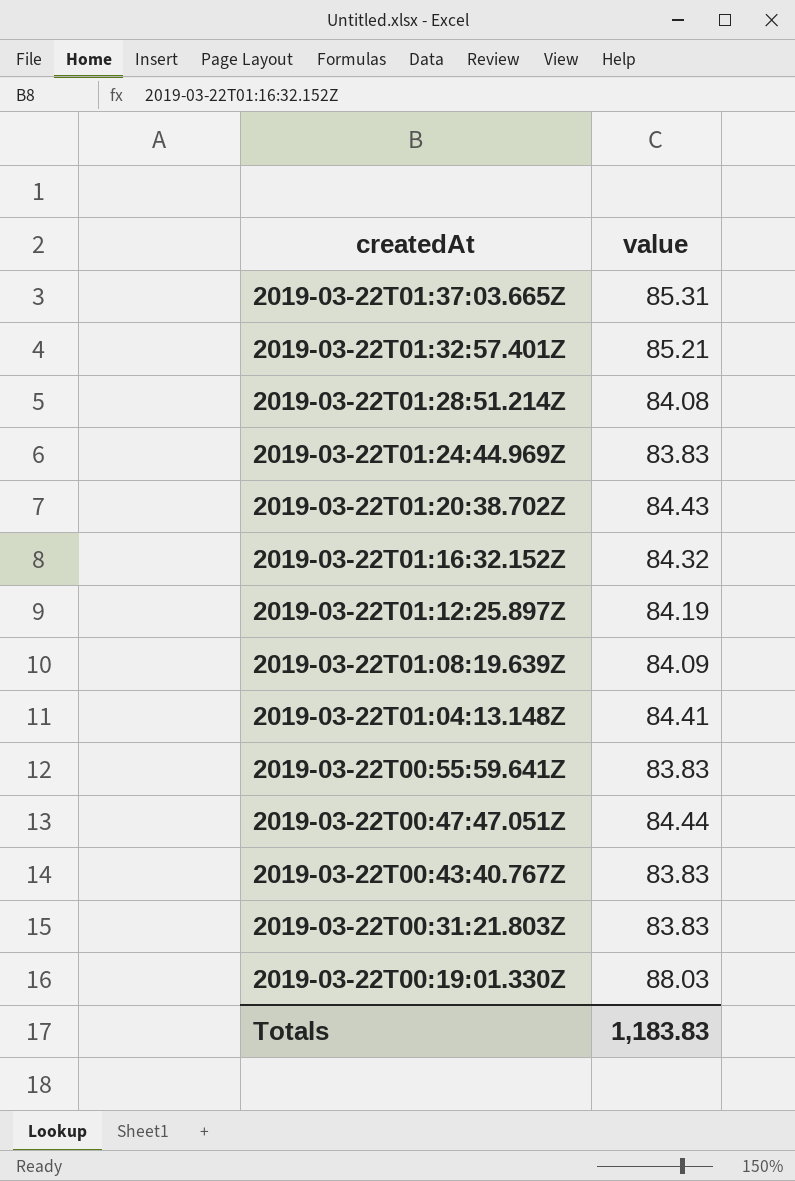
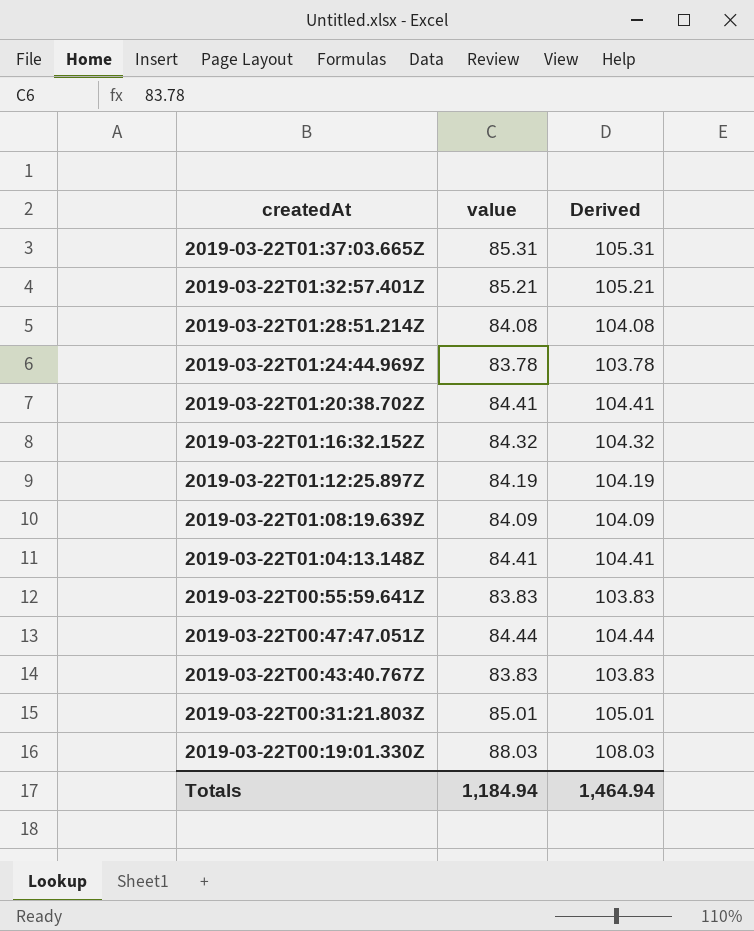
column Derived | formula: none -> [value] + 20
2019-03-22T01:24:44.969Z | value: 83.83 -> 83.78
2019-03-22T01:20:38.702Z | value: 84.43 -> 84.41
2019-03-22T00:31:21.803Z | value: 83.83 -> 85.01
Totals | value: 1,183.83 -> 1,184.94

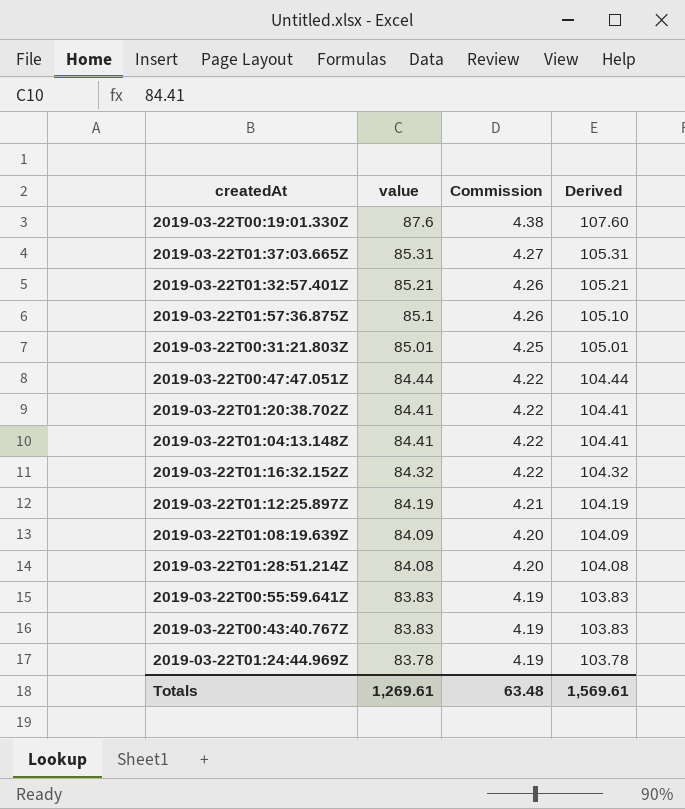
row order: createdAt descending -> value descending
column Commission | formula: none -> [value] * 0.05
2019-03-22T00:19:01.330Z | value: 88.03 -> 87.6
2019-03-22T00:19:01.330Z | Derived: 108.03 -> 107.60
row 2019-03-22T01:57:36.875Z: none -> 85.1 | 4.26 | 105.10
Totals | value: 1,184.94 -> 1,269.61
Totals | Derived: 1,464.94 -> 1,569.61

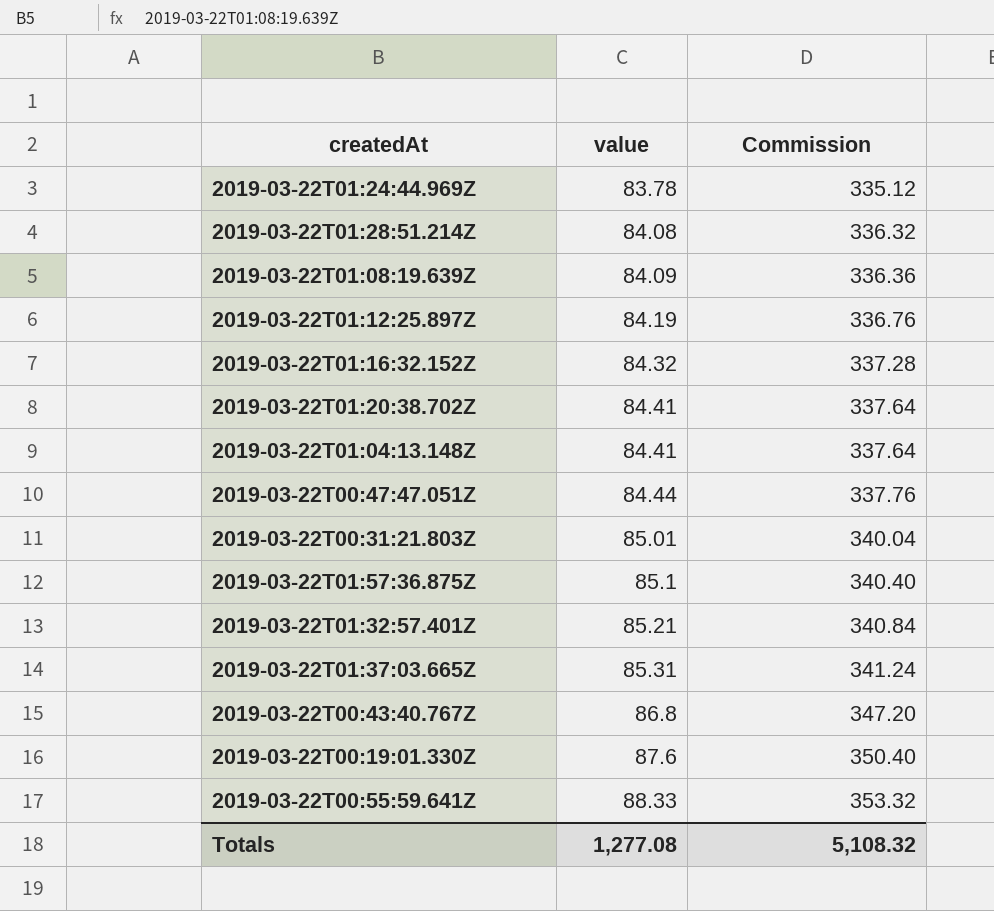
row order: value descending -> value ascending
column Derived | formula: [value] + 20 -> none
column Commission | formula: [value] * 0.05 -> [value] * 4
2019-03-22T00:43:40.767Z | value: 83.83 -> 86.8
2019-03-22T00:55:59.641Z | value: 83.83 -> 88.33
Totals | value: 1,269.61 -> 1,277.08
Totals | Commission: 63.48 -> 5,108.32

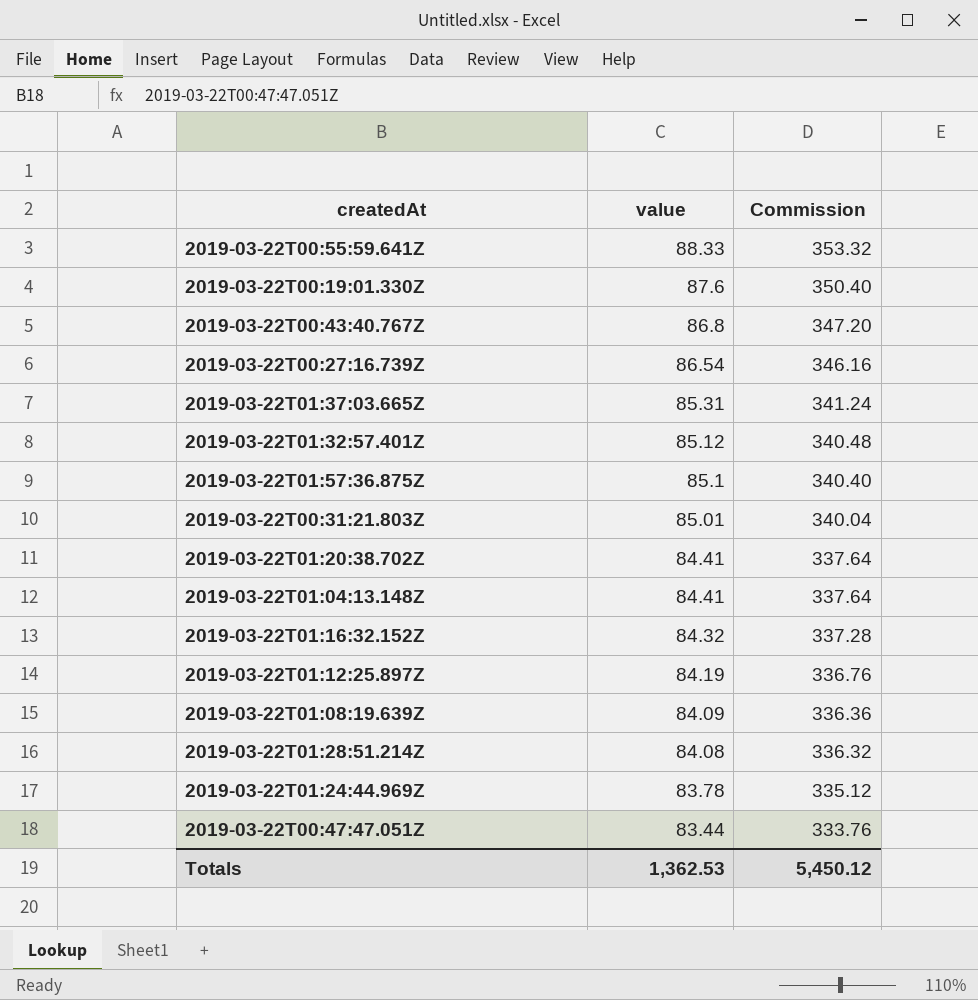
row order: value ascending -> value descending
row 2019-03-22T00:27:16.739Z: none -> 86.54 | 346.16
2019-03-22T01:32:57.401Z | value: 85.21 -> 85.12
2019-03-22T01:32:57.401Z | Commission: 340.84 -> 340.48
2019-03-22T00:47:47.051Z | value: 84.44 -> 83.44
2019-03-22T00:47:47.051Z | Commission: 337.76 -> 333.76
Totals | value: 1,277.08 -> 1,362.53
Totals | Commission: 5,108.32 -> 5,450.12

